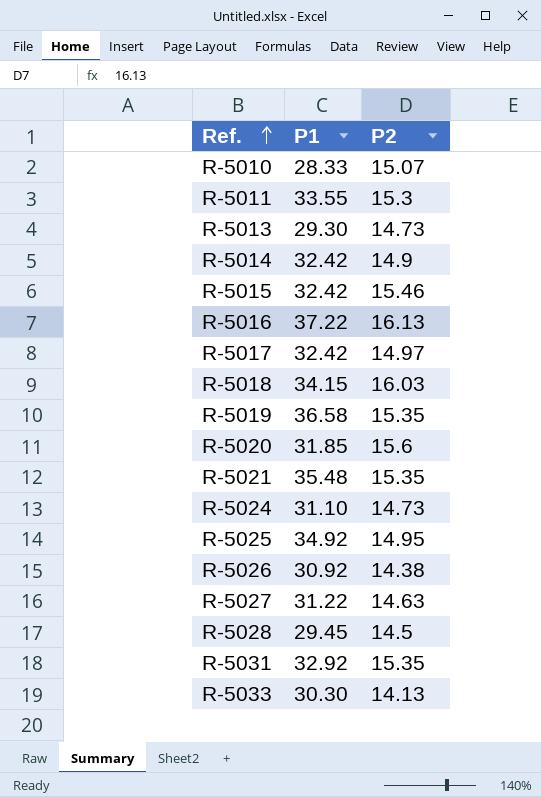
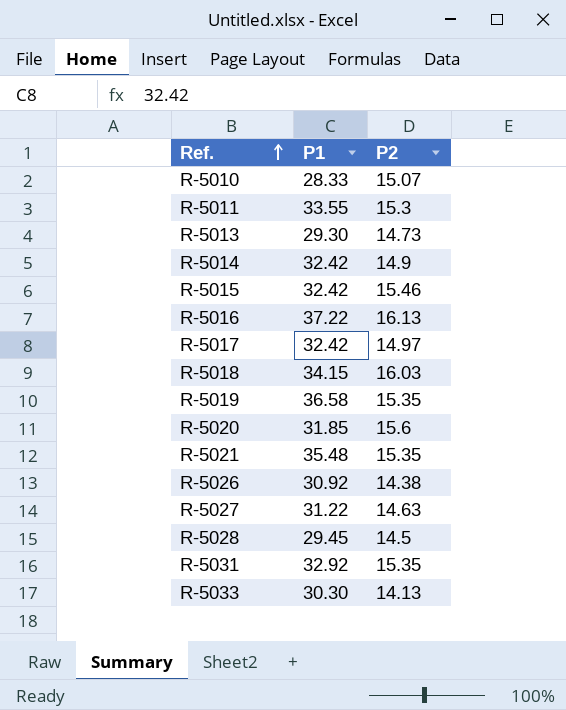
row R-5024: 31.10 | 14.73 -> none
row R-5025: 34.92 | 14.95 -> none

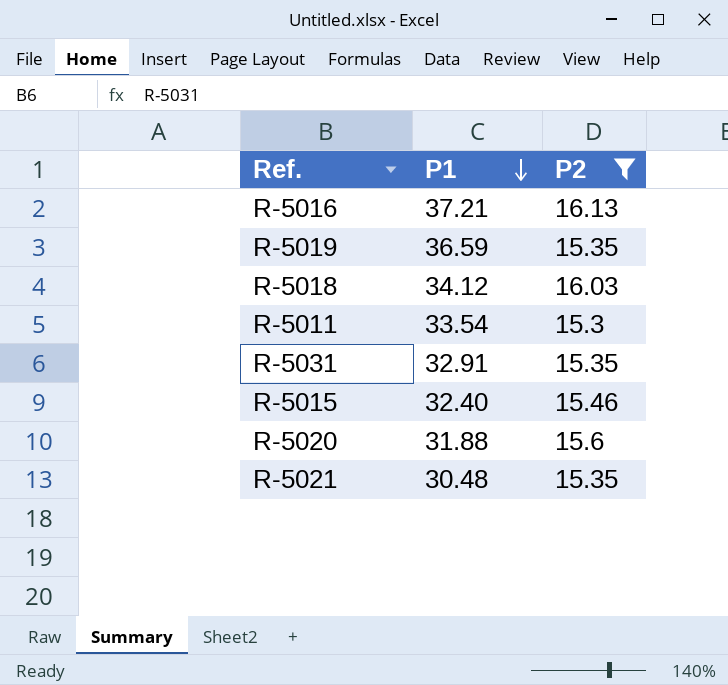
filter: none -> P2 >= 15.3
row order: Ref. ascending -> P1 descending
R-5016 | P1: 37.22 -> 37.21
R-5019 | P1: 36.58 -> 36.59
R-5018 | P1: 34.15 -> 34.12
R-5011 | P1: 33.55 -> 33.54
R-5031 | P1: 32.92 -> 32.91
R-5015 | P1: 32.42 -> 32.40
R-5020 | P1: 31.85 -> 31.88
R-5021 | P1: 35.48 -> 30.48

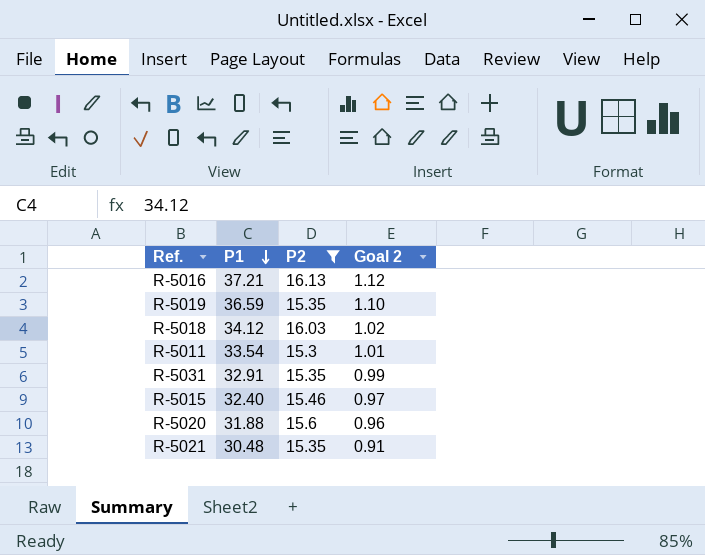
column Goal 2 | formula: none -> [P1] * 0.03

